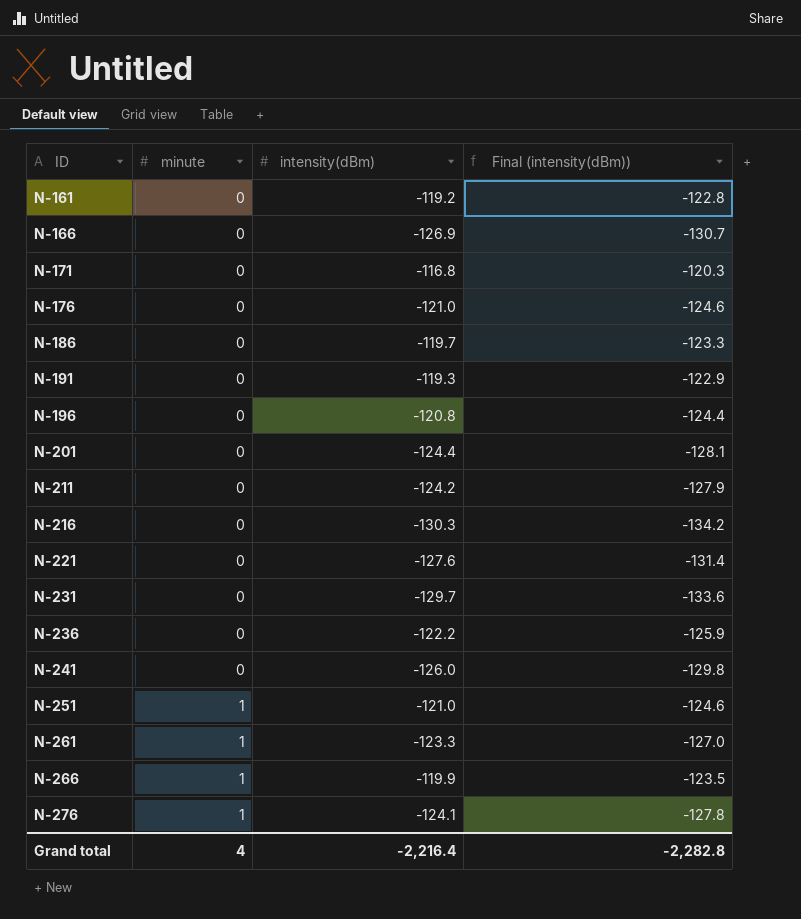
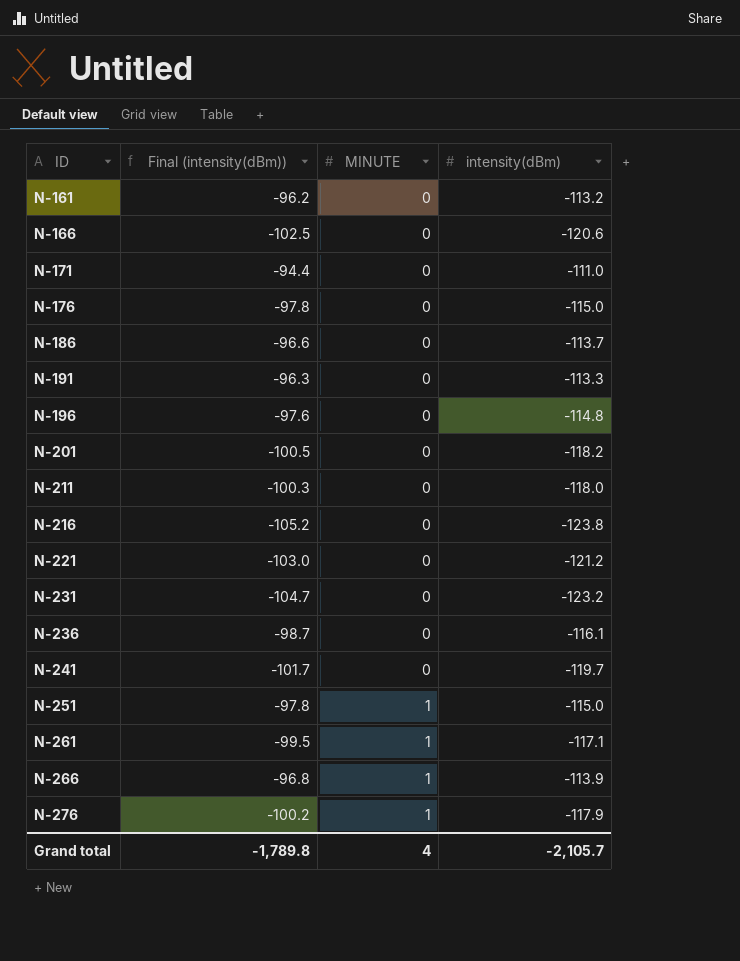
column Final (intensity(dBm)) | formula: [intensity(dBm)] * 1.03 -> [intensity(dBm)] * 0.85
column Final (intensity(dBm)) | position: 4 -> 2
column name: minute -> MINUTE
N-161 | intensity(dBm): -119.2 -> -113.2
N-166 | intensity(dBm): -126.9 -> -120.6
N-171 | intensity(dBm): -116.8 -> -111.0
N-176 | intensity(dBm): -121.0 -> -115.0
N-186 | intensity(dBm): -119.7 -> -113.7
N-191 | intensity(dBm): -119.3 -> -113.3
N-196 | intensity(dBm): -120.8 -> -114.8
N-201 | intensity(dBm): -124.4 -> -118.2
N-211 | intensity(dBm): -124.2 -> -118.0
N-216 | intensity(dBm): -130.3 -> -123.8
N-221 | intensity(dBm): -127.6 -> -121.2
N-231 | intensity(dBm): -129.7 -> -123.2
N-236 | intensity(dBm): -122.2 -> -116.1
N-241 | intensity(dBm): -126.0 -> -119.7
N-251 | intensity(dBm): -121.0 -> -115.0
N-261 | intensity(dBm): -123.3 -> -117.1
N-266 | intensity(dBm): -119.9 -> -113.9
N-276 | intensity(dBm): -124.1 -> -117.9
Grand total | Final (intensity(dBm)): -2,282.8 -> -1,789.8
Grand total | intensity(dBm): -2,216.4 -> -2,105.7

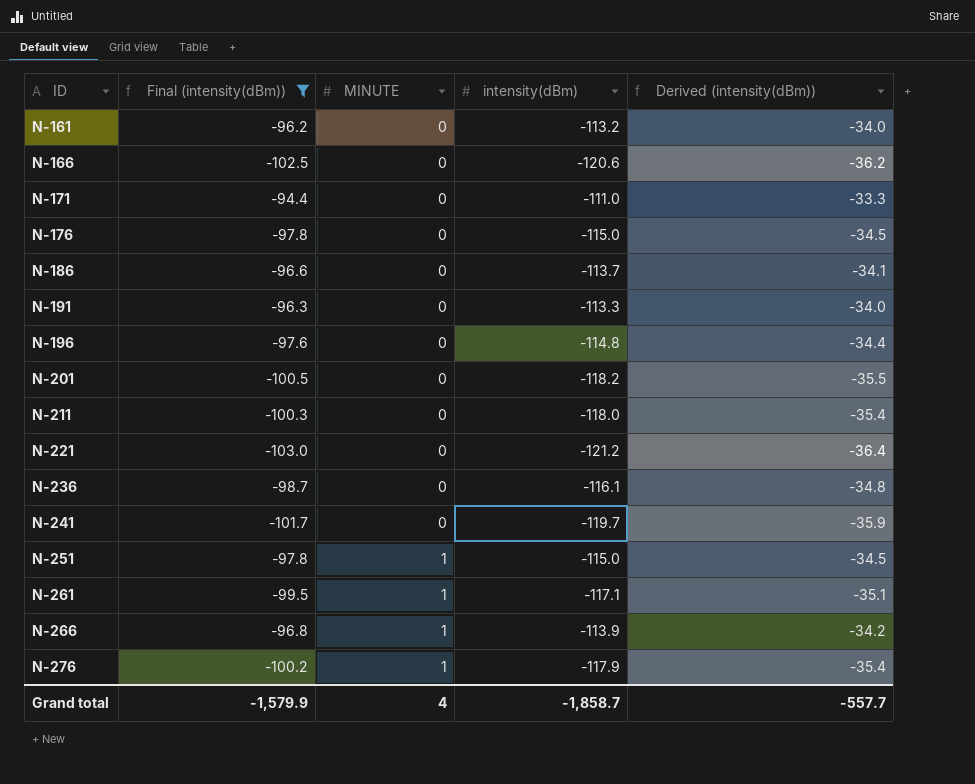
filter: none -> Final (intensity(dBm)) >= -103.0
column Derived (intensity(dBm)) | formula: none -> [intensity(dBm)] * 0.3
Grand total | Final (intensity(dBm)): -1,789.8 -> -1,579.9
Grand total | intensity(dBm): -2,105.7 -> -1,858.7

